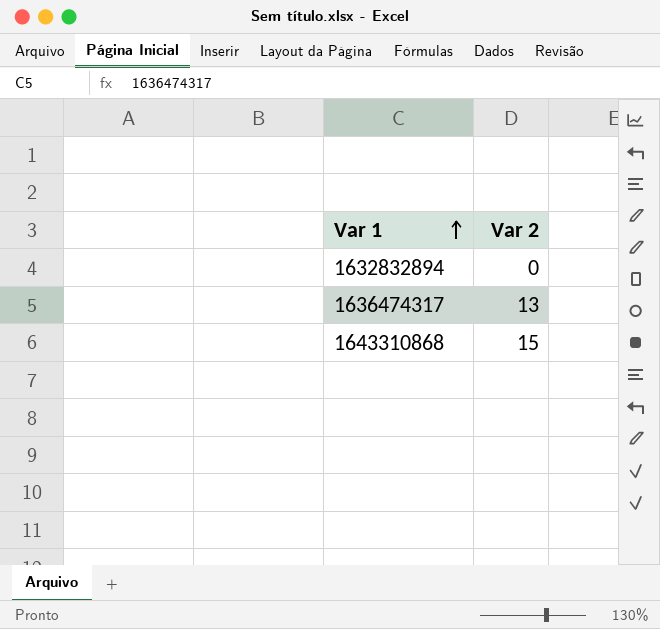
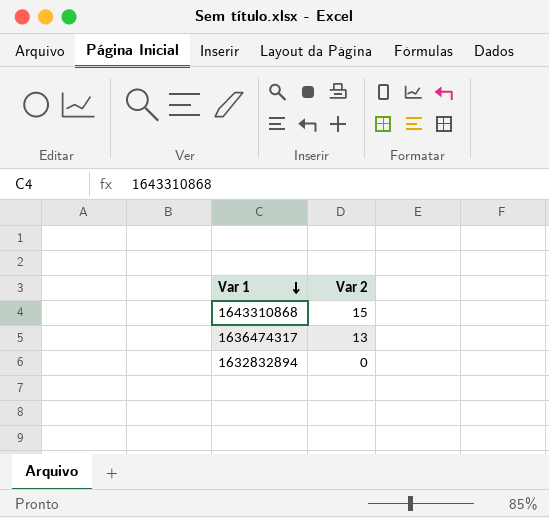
row order: Var 1 ascending -> Var 1 descending

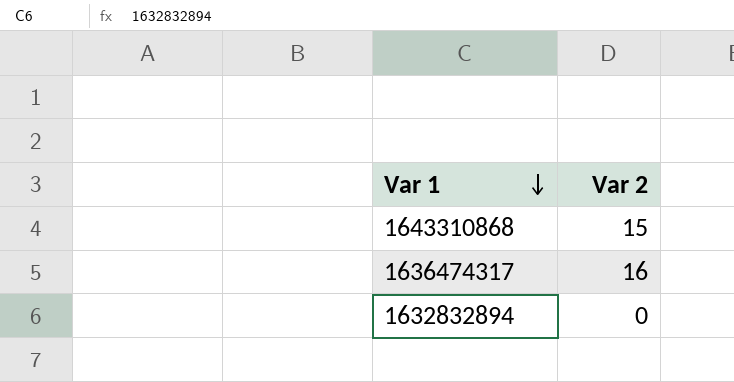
1636474317 | Var 2: 13 -> 16

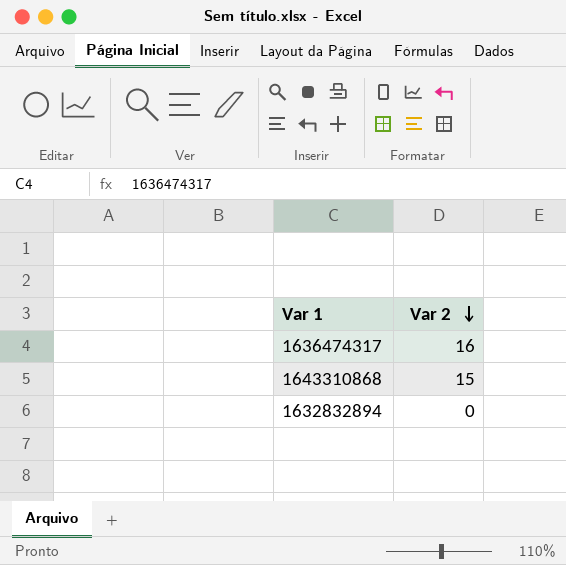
row order: Var 1 descending -> Var 2 descending

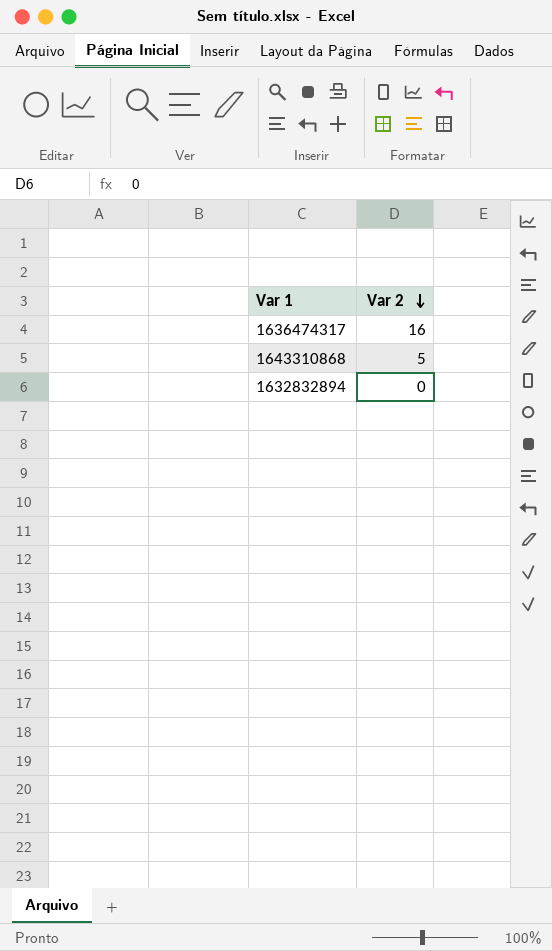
1643310868 | Var 2: 15 -> 5

